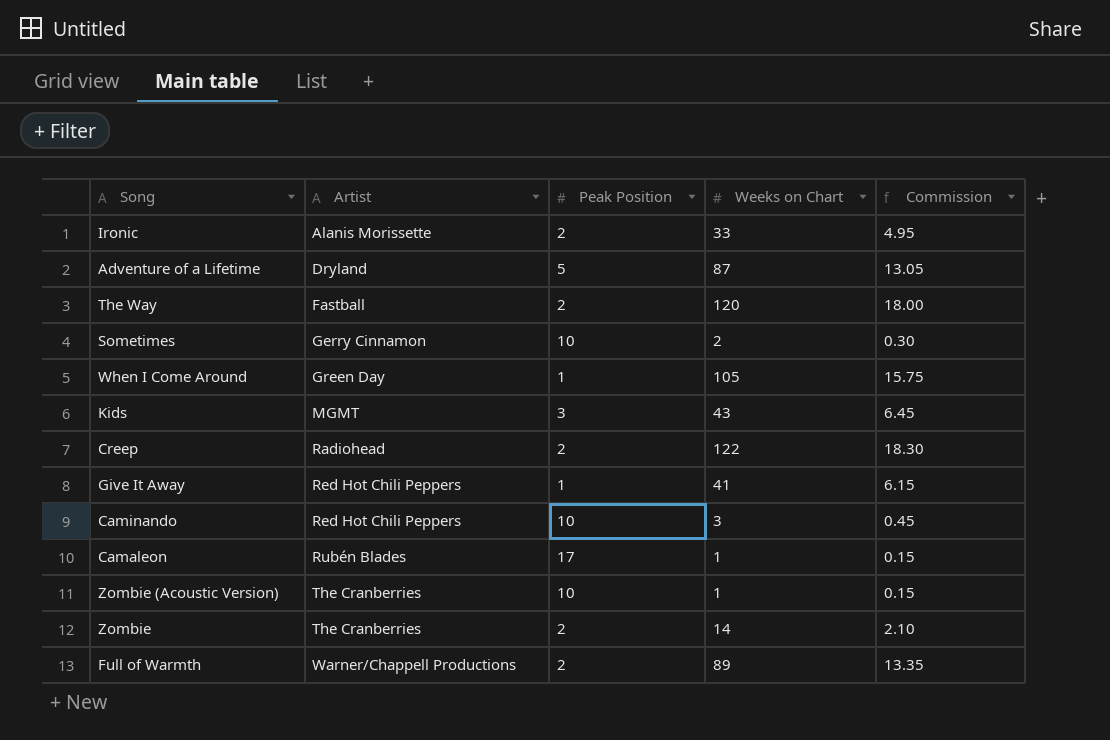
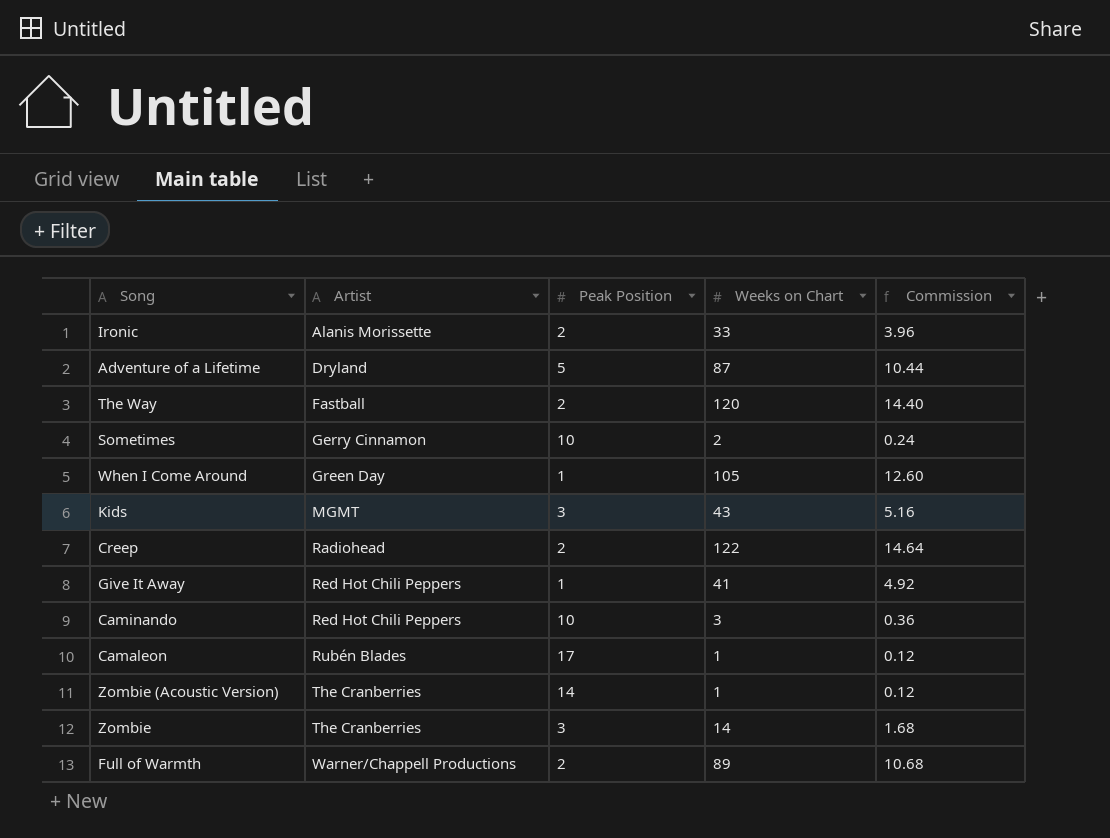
column Commission | formula: [Weeks on Chart] * 0.15 -> [Weeks on Chart] * 0.12
Zombie (Acoustic Version) | Peak Position: 10 -> 14
Zombie | Peak Position: 2 -> 3

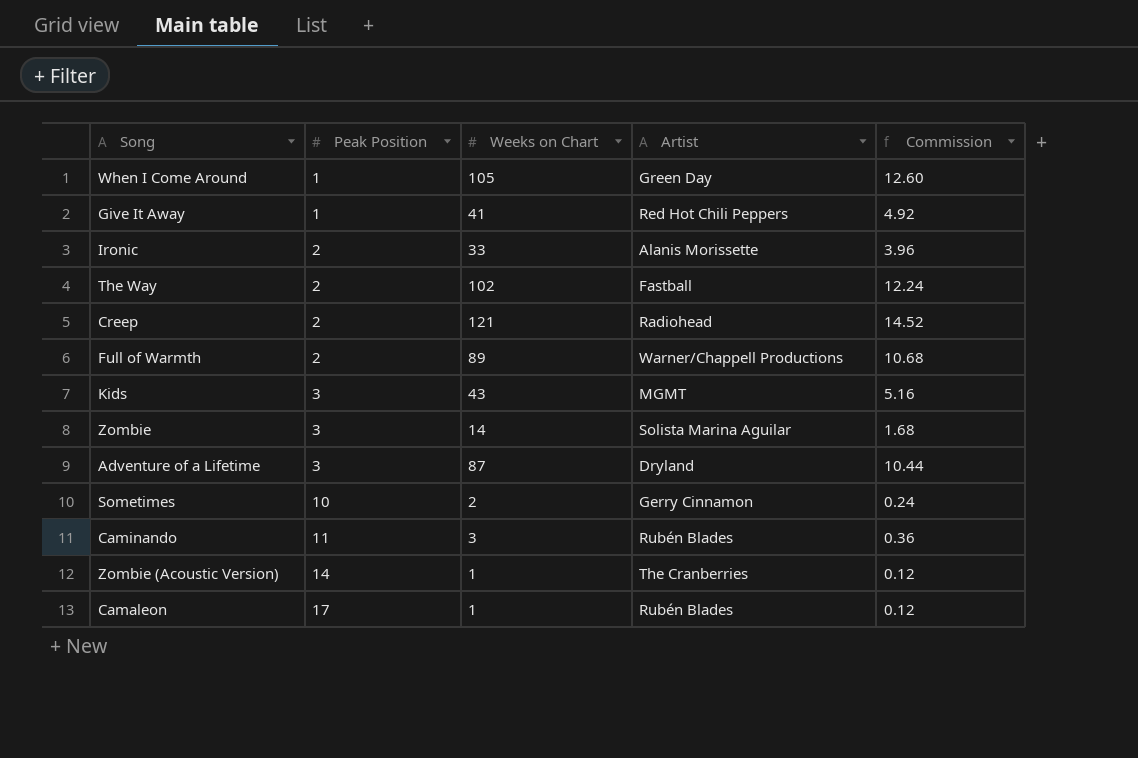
row order: Artist ascending -> Peak Position ascending
column Artist | position: 2 -> 4
The Way | Weeks on Chart: 120 -> 102
The Way | Commission: 14.40 -> 12.24
Creep | Weeks on Chart: 122 -> 121
Creep | Commission: 14.64 -> 14.52
Zombie | Artist: The Cranberries -> Solista Marina Aguilar
Adventure of a Lifetime | Peak Position: 5 -> 3
Caminando | Peak Position: 10 -> 11
Caminando | Artist: Red Hot Chili Peppers -> Rubén Blades

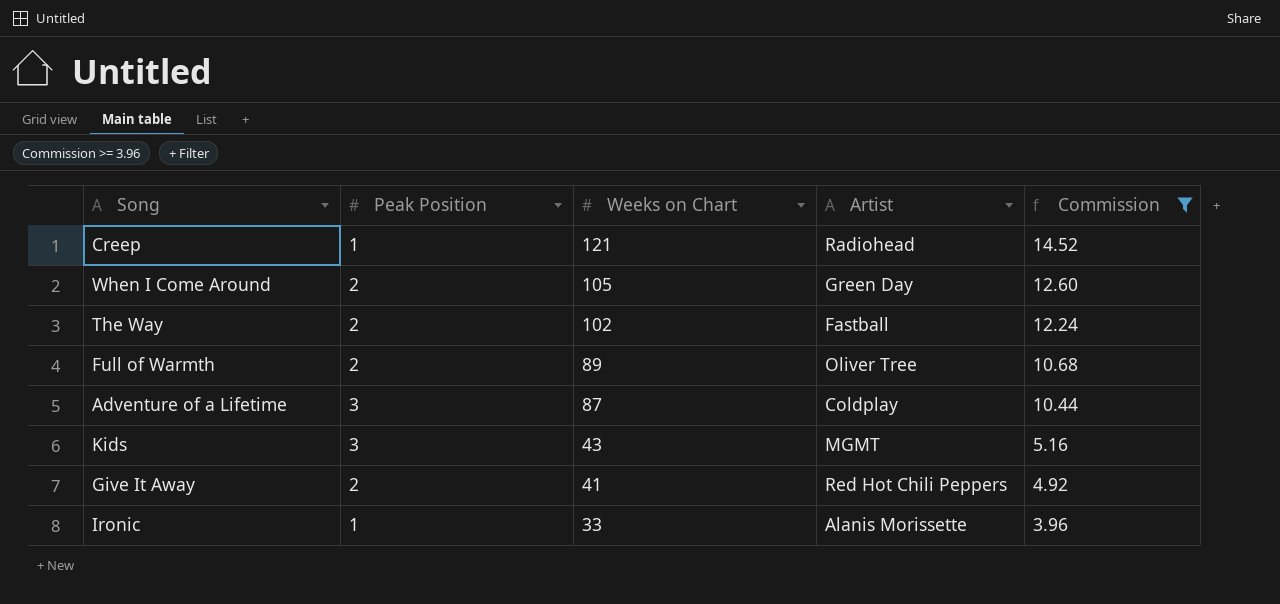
filter: none -> Commission >= 3.96
row order: Peak Position ascending -> Weeks on Chart descending
Creep | Peak Position: 2 -> 1
When I Come Around | Peak Position: 1 -> 2
Full of Warmth | Artist: Warner/Chappell Productions -> Oliver Tree
Adventure of a Lifetime | Artist: Dryland -> Coldplay
Give It Away | Peak Position: 1 -> 2
Ironic | Peak Position: 2 -> 1

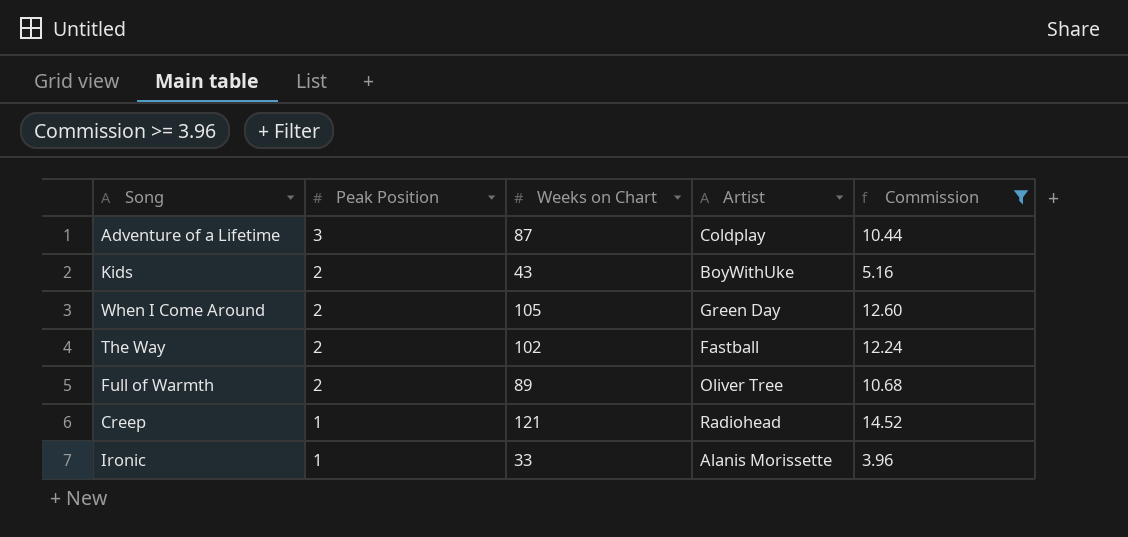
row order: Weeks on Chart descending -> Peak Position descending
row Give It Away: 2 | 41 | Red Hot Chili Peppers | 4.92 -> none
Kids | Peak Position: 3 -> 2
Kids | Artist: MGMT -> BoyWithUke

